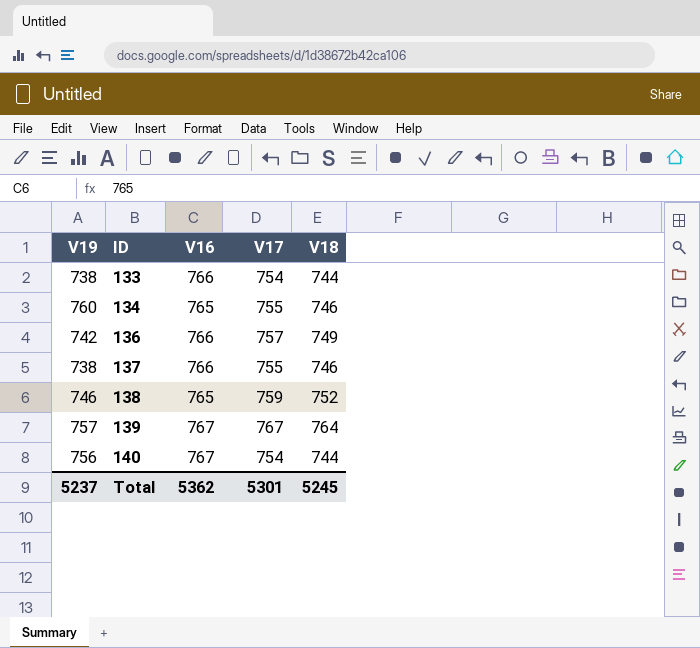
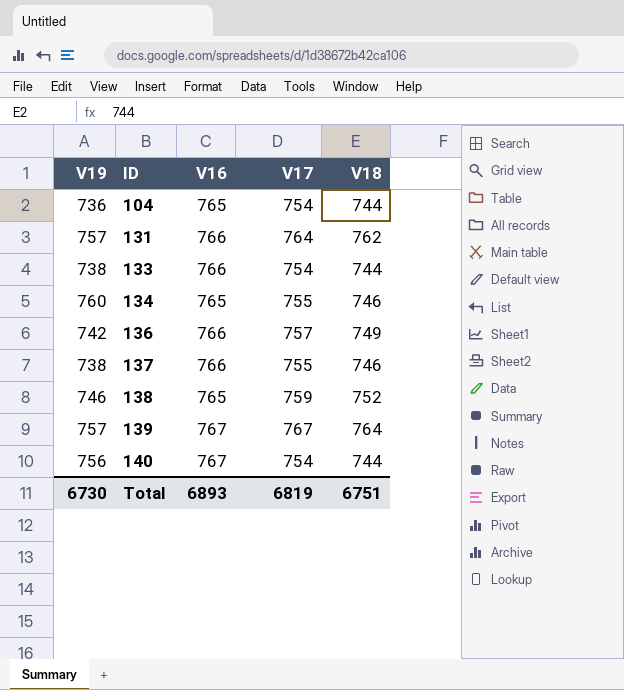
row 104: none -> 736 | 765 | 754 | 744
row 131: none -> 757 | 766 | 764 | 762
Total | V19: 5237 -> 6730
Total | V16: 5362 -> 6893
Total | V17: 5301 -> 6819
Total | V18: 5245 -> 6751

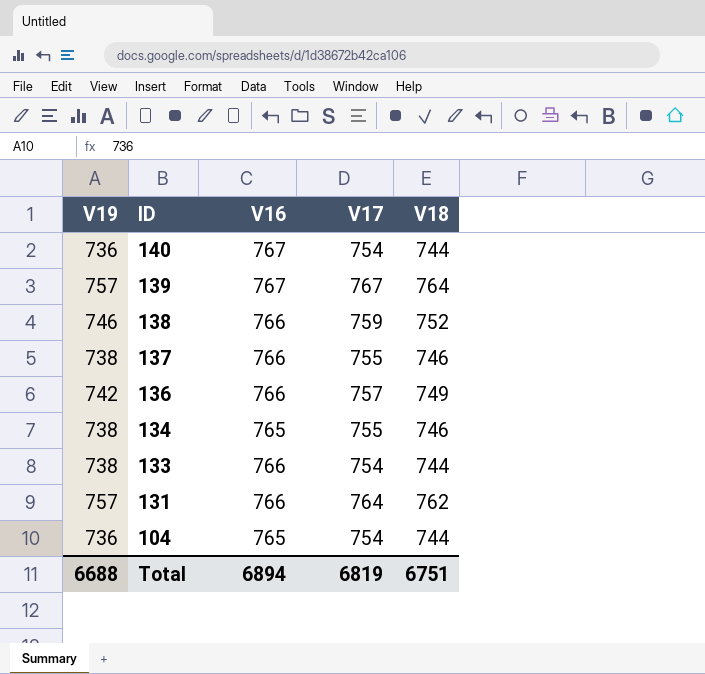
row order: ID ascending -> ID descending
140 | V19: 756 -> 736
138 | V16: 765 -> 766
134 | V19: 760 -> 738
Total | V19: 6730 -> 6688
Total | V16: 6893 -> 6894

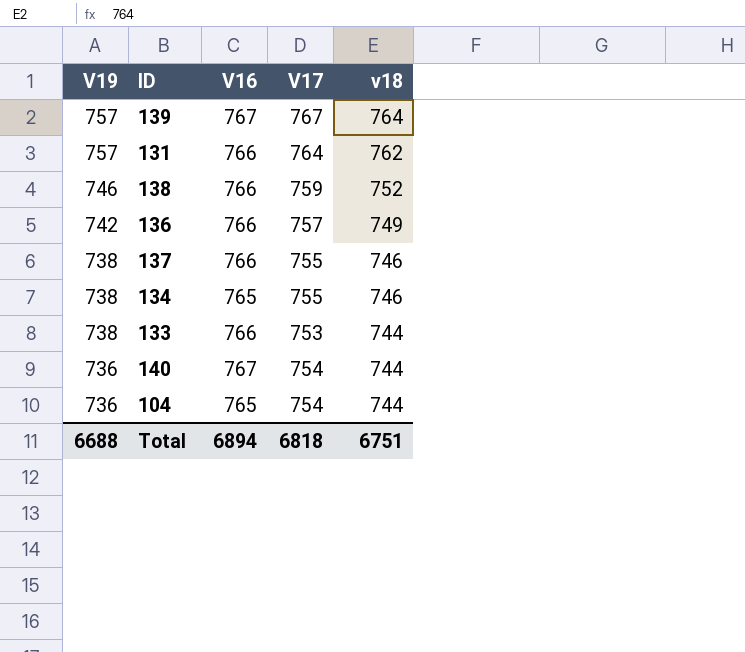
row order: ID descending -> V19 descending
column name: V18 -> v18
133 | V17: 754 -> 753
Total | V17: 6819 -> 6818

